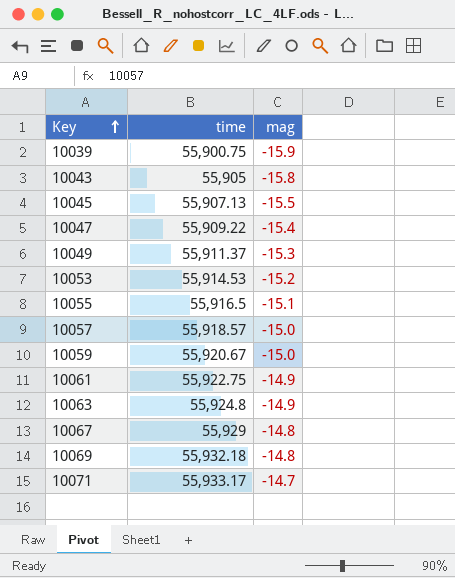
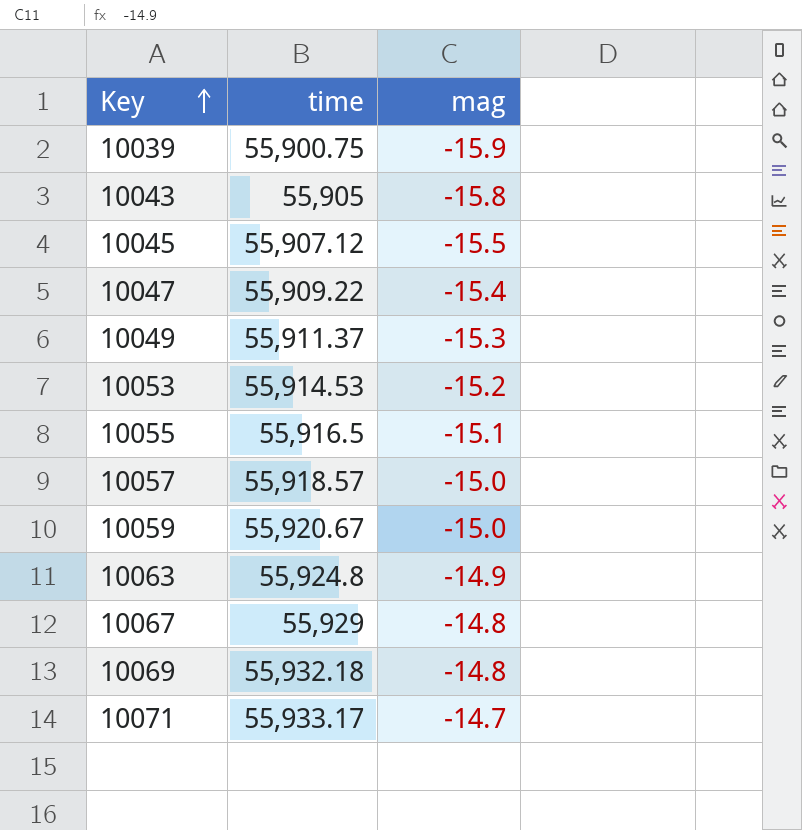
row 10061: 55,922.75 | -14.9 -> none
10045 | time: 55,907.13 -> 55,907.12

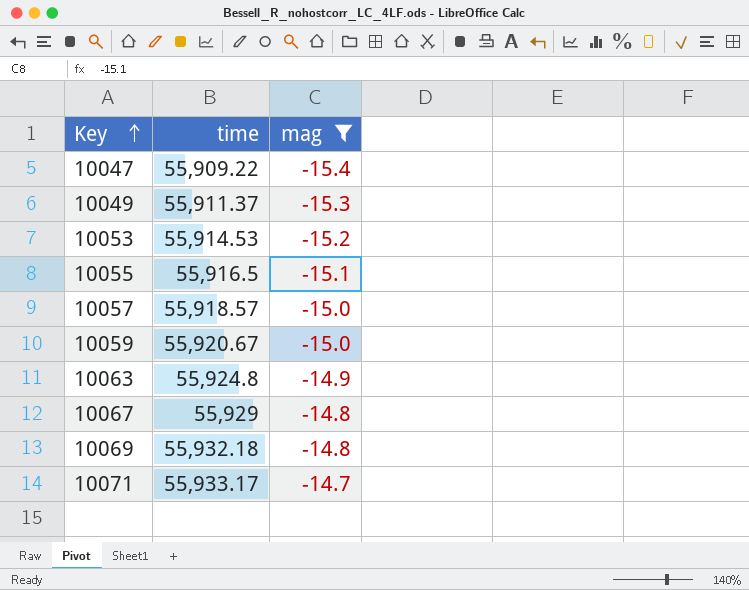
filter: none -> mag >= -15.4

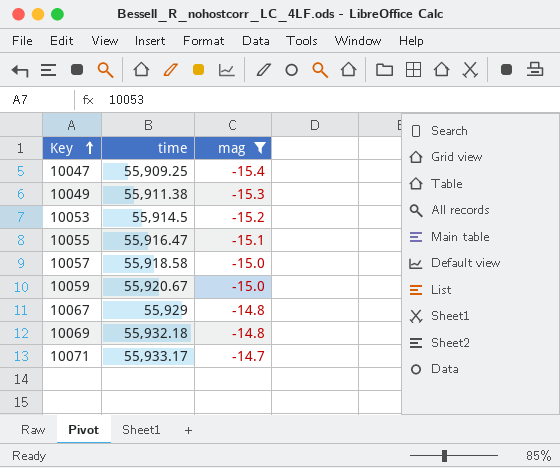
row 10063: 55,924.8 | -14.9 -> none
10047 | time: 55,909.22 -> 55,909.25
10049 | time: 55,911.37 -> 55,911.38
10053 | time: 55,914.53 -> 55,914.5
10055 | time: 55,916.5 -> 55,916.47
10057 | time: 55,918.57 -> 55,918.58

